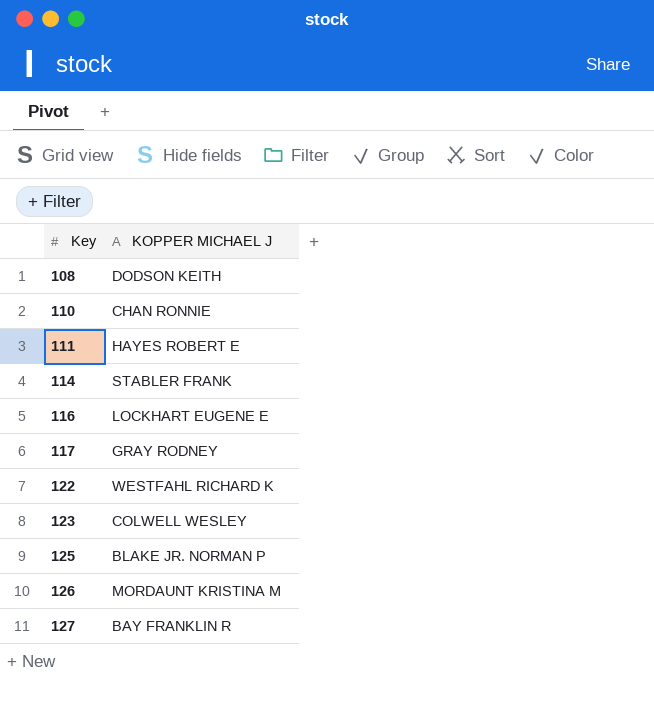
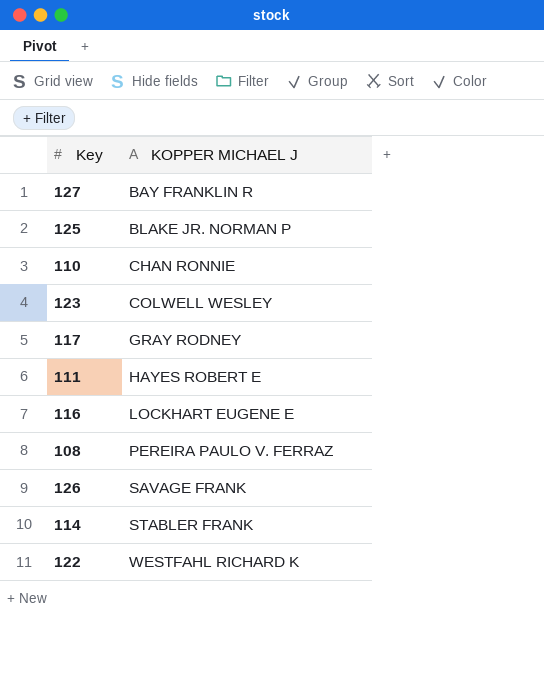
row order: Key ascending -> KOPPER MICHAEL J ascending
108 | KOPPER MICHAEL J: DODSON KEITH -> PEREIRA PAULO V. FERRAZ
126 | KOPPER MICHAEL J: MORDAUNT KRISTINA M -> SAVAGE FRANK

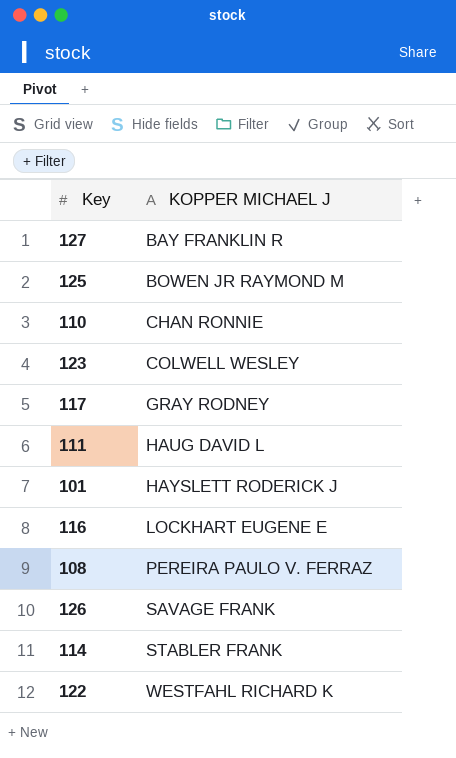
125 | KOPPER MICHAEL J: BLAKE JR. NORMAN P -> BOWEN JR RAYMOND M
111 | KOPPER MICHAEL J: HAYES ROBERT E -> HAUG DAVID L
row 101: none -> HAYSLETT RODERICK J

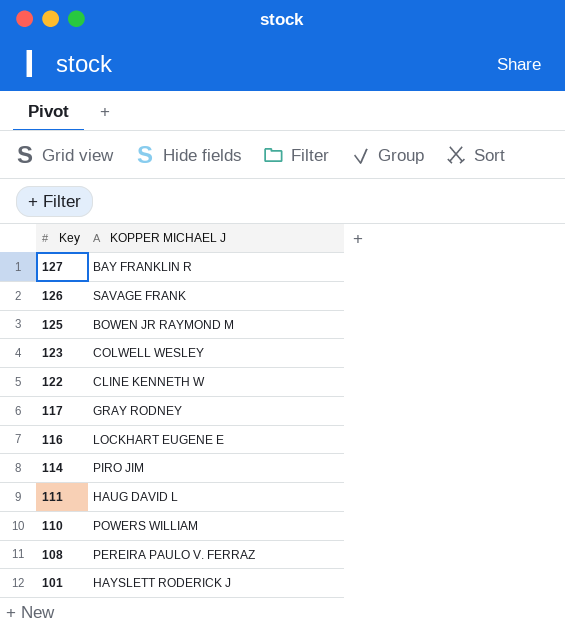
row order: KOPPER MICHAEL J ascending -> Key descending
122 | KOPPER MICHAEL J: WESTFAHL RICHARD K -> CLINE KENNETH W
114 | KOPPER MICHAEL J: STABLER FRANK -> PIRO JIM
110 | KOPPER MICHAEL J: CHAN RONNIE -> POWERS WILLIAM

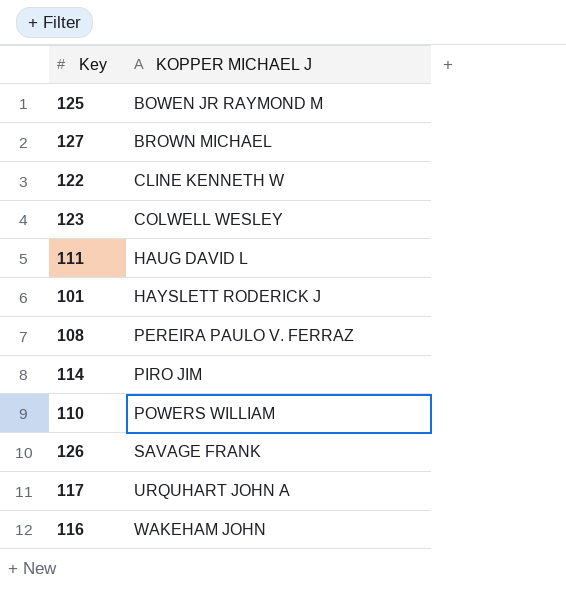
row order: Key descending -> KOPPER MICHAEL J ascending
127 | KOPPER MICHAEL J: BAY FRANKLIN R -> BROWN MICHAEL
117 | KOPPER MICHAEL J: GRAY RODNEY -> URQUHART JOHN A
116 | KOPPER MICHAEL J: LOCKHART EUGENE E -> WAKEHAM JOHN

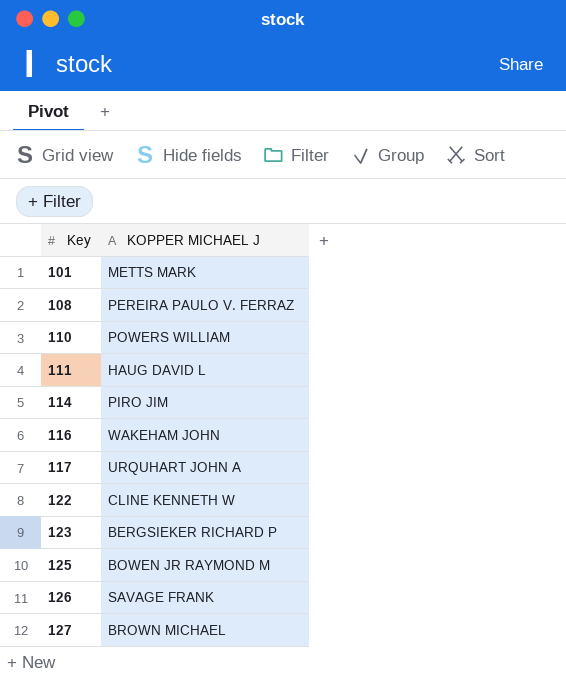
row order: KOPPER MICHAEL J ascending -> Key ascending
101 | KOPPER MICHAEL J: HAYSLETT RODERICK J -> METTS MARK
123 | KOPPER MICHAEL J: COLWELL WESLEY -> BERGSIEKER RICHARD P

